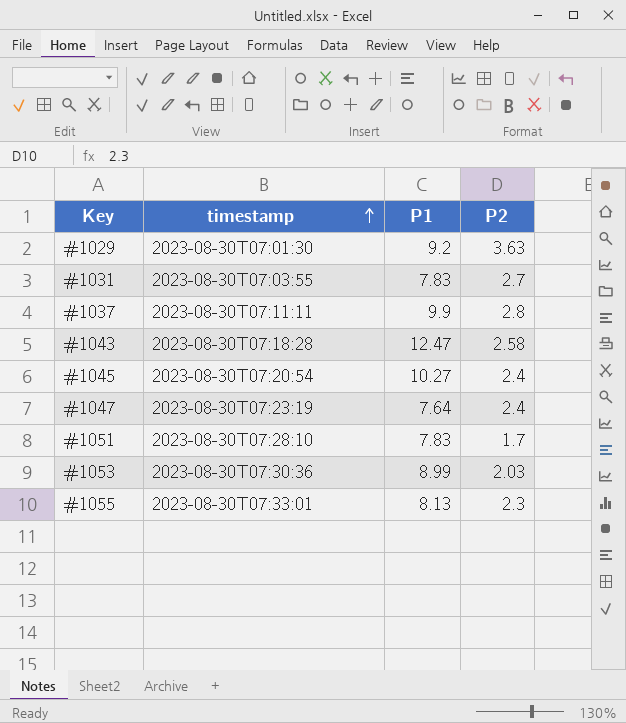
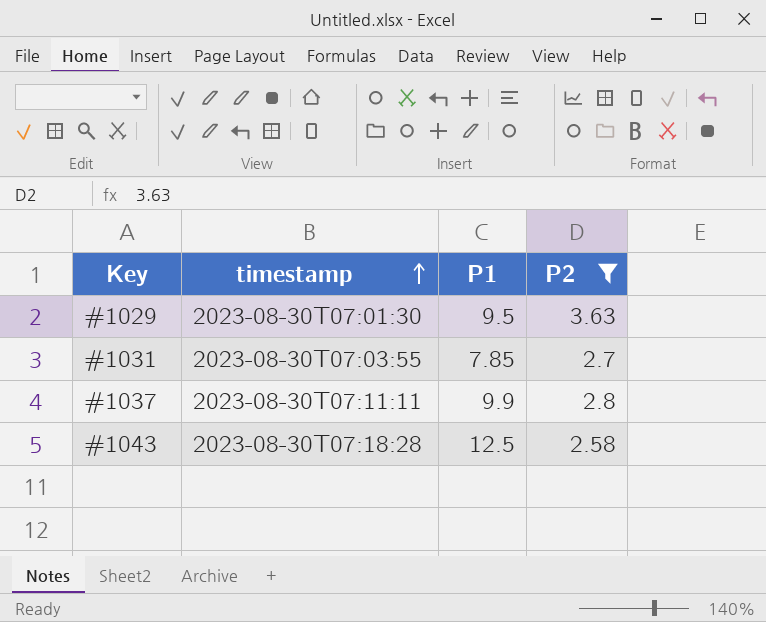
filter: none -> P2 >= 2.58
#1029 | P1: 9.2 -> 9.5
#1031 | P1: 7.83 -> 7.85
#1043 | P1: 12.47 -> 12.5

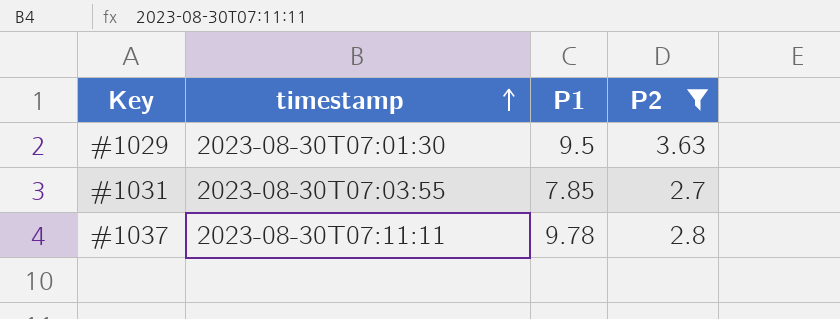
row #1043: 2023-08-30T07:18:28 | 12.5 | 2.58 -> none
#1037 | P1: 9.9 -> 9.78

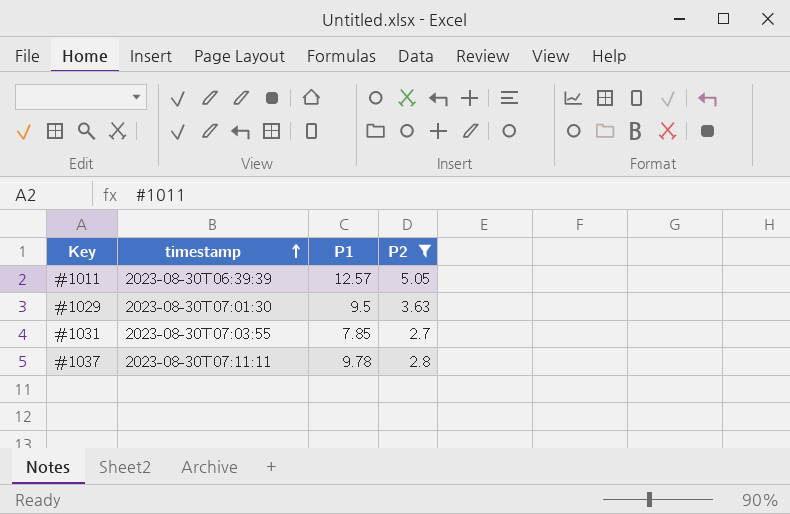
row #1011: none -> 2023-08-30T06:39:39 | 12.57 | 5.05

